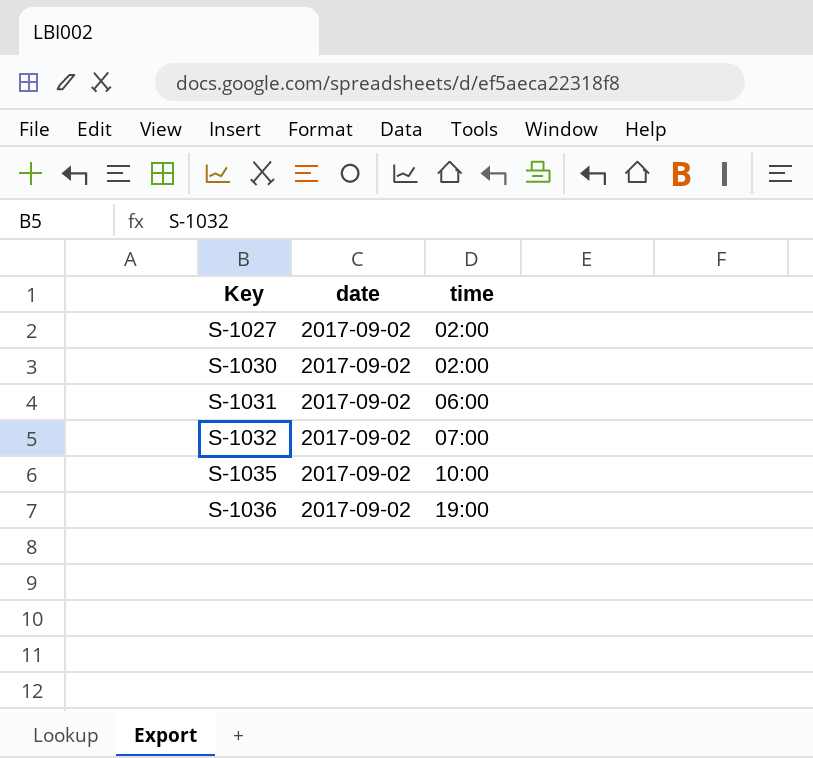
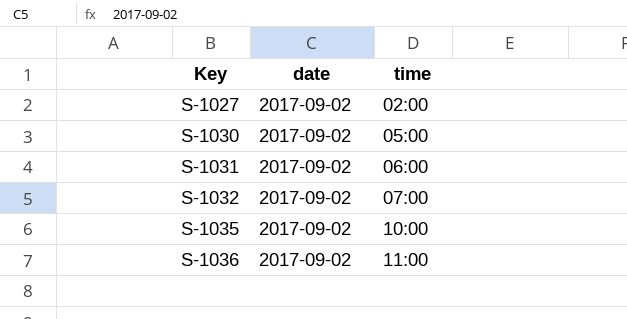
S-1030 | time: 02:00 -> 05:00
S-1036 | time: 19:00 -> 11:00

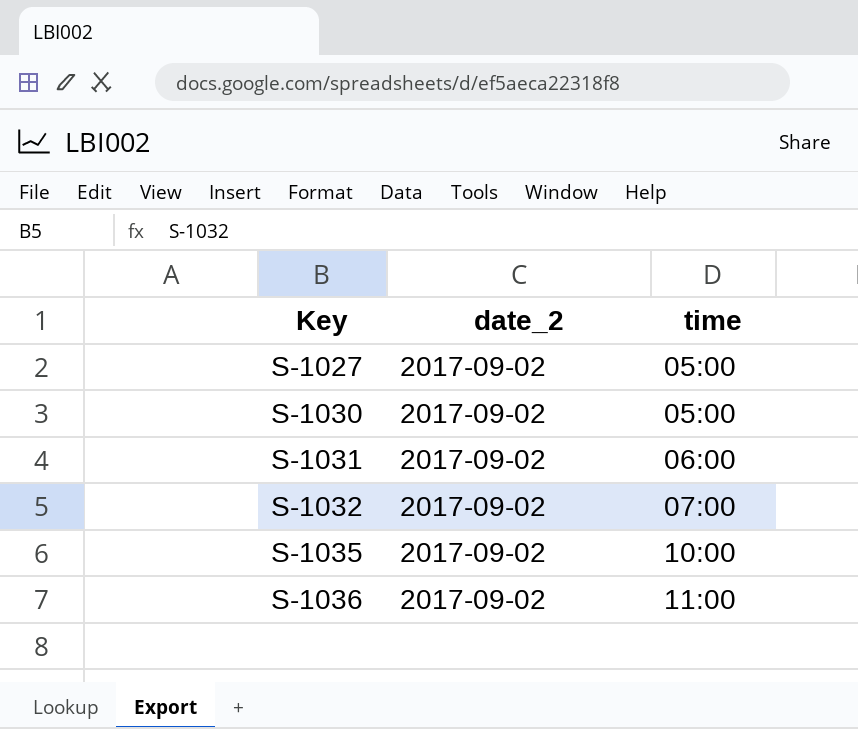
column name: date -> date_2
S-1027 | time: 02:00 -> 05:00

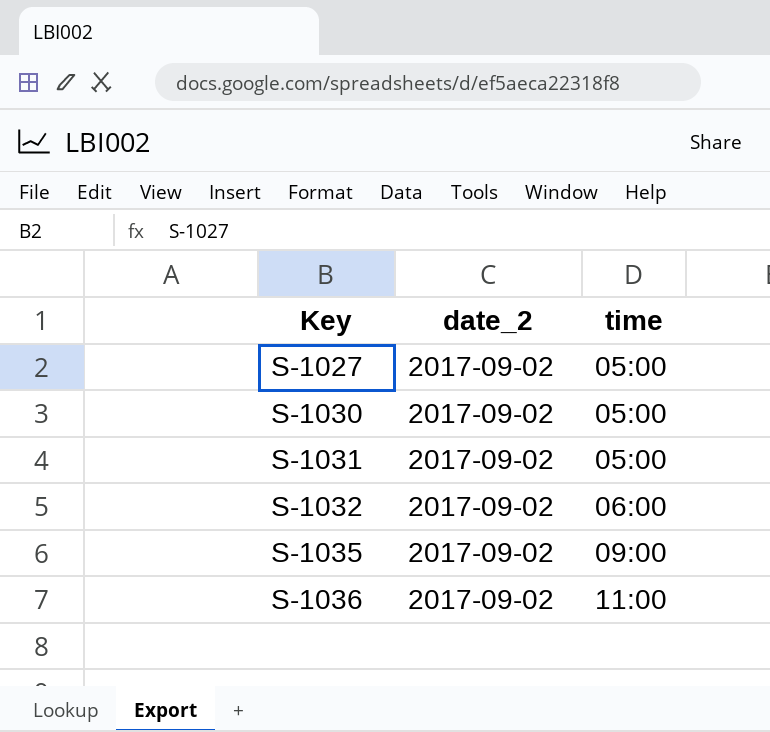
S-1031 | time: 06:00 -> 05:00
S-1032 | time: 07:00 -> 06:00
S-1035 | time: 10:00 -> 09:00

